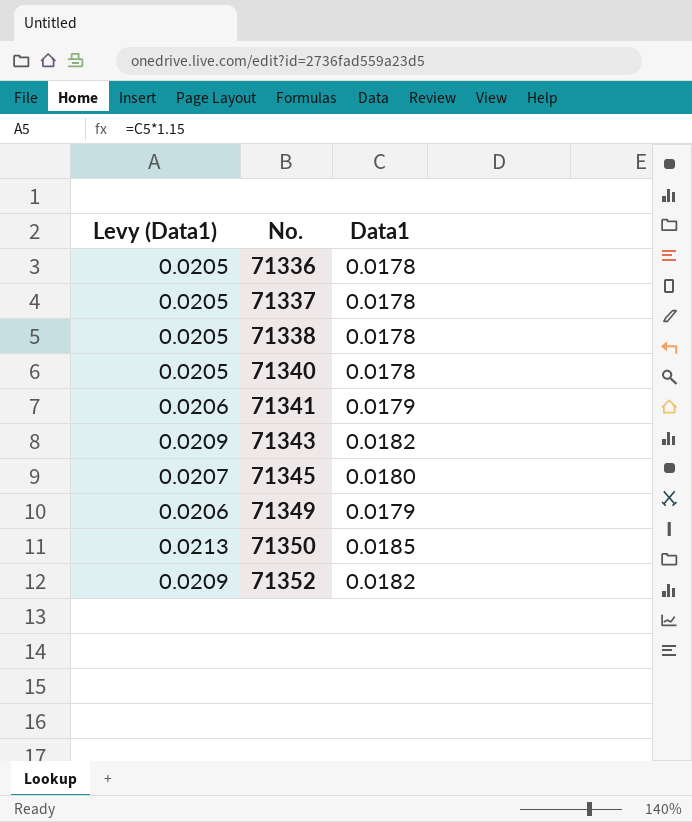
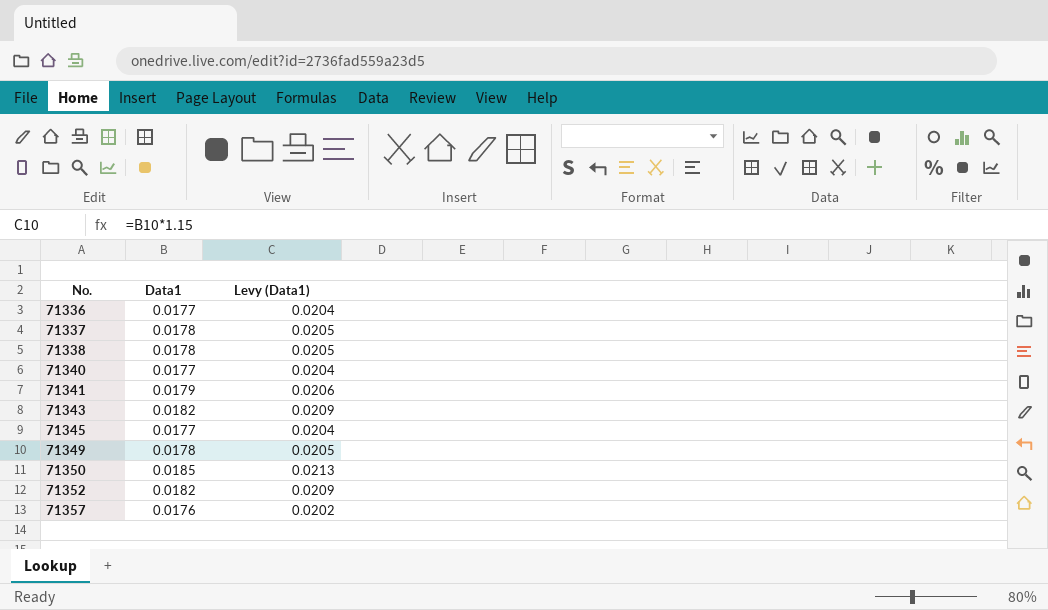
column Levy (Data1) | position: 1 -> 3
71336 | Data1: 0.0178 -> 0.0177
71336 | Levy (Data1): 0.0205 -> 0.0204
71340 | Data1: 0.0178 -> 0.0177
71340 | Levy (Data1): 0.0205 -> 0.0204
71345 | Data1: 0.0180 -> 0.0177
71345 | Levy (Data1): 0.0207 -> 0.0204
71349 | Data1: 0.0179 -> 0.0178
71349 | Levy (Data1): 0.0206 -> 0.0205
row 71357: none -> 0.0176 | 0.0202

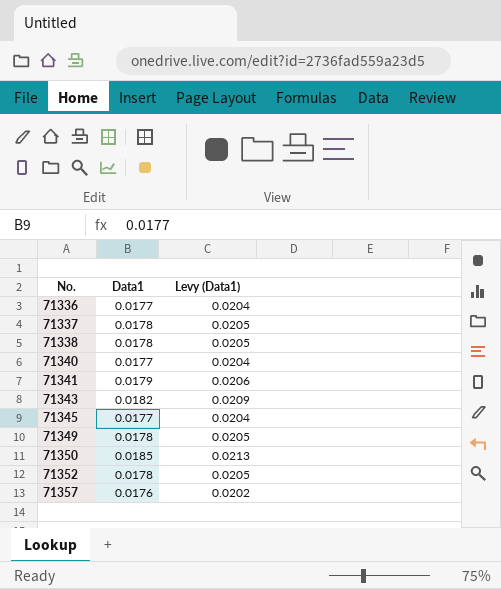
71352 | Data1: 0.0182 -> 0.0178
71352 | Levy (Data1): 0.0209 -> 0.0205

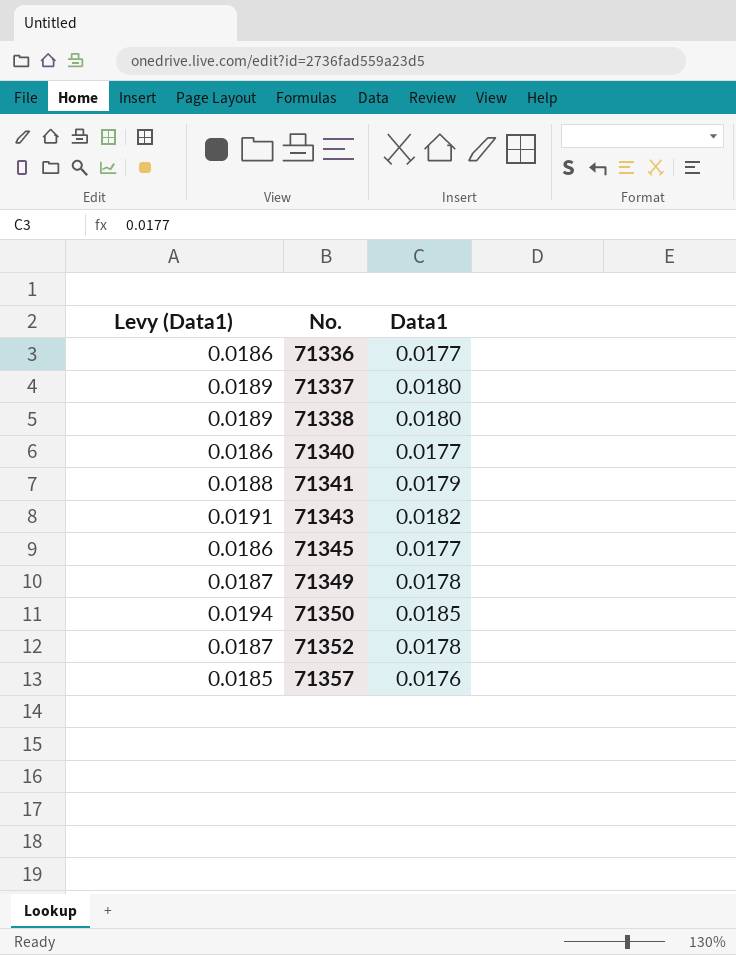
column Levy (Data1) | formula: [Data1] * 1.15 -> [Data1] * 1.05
column Levy (Data1) | position: 3 -> 1
71337 | Data1: 0.0178 -> 0.0180
71338 | Data1: 0.0178 -> 0.0180

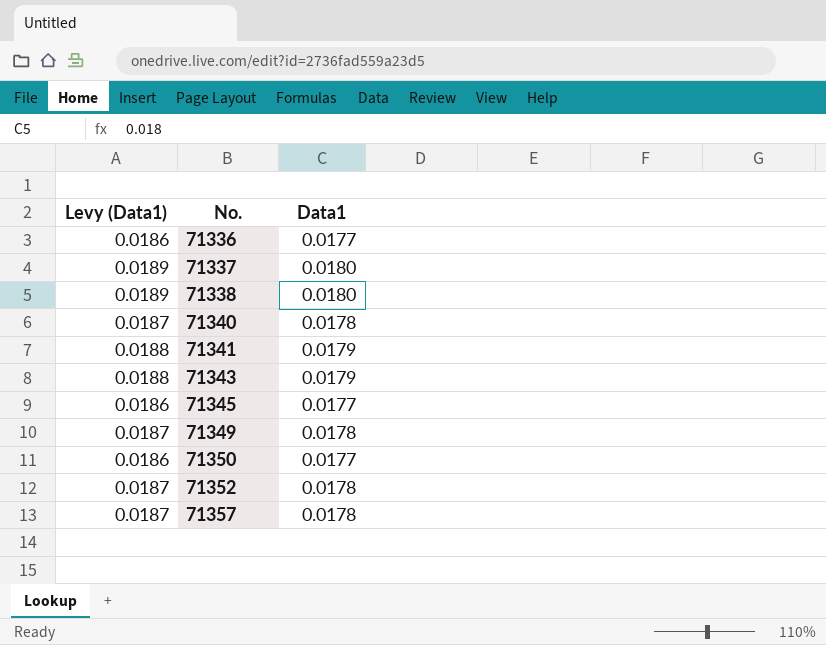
71340 | Levy (Data1): 0.0186 -> 0.0187
71340 | Data1: 0.0177 -> 0.0178
71343 | Levy (Data1): 0.0191 -> 0.0188
71343 | Data1: 0.0182 -> 0.0179
71350 | Levy (Data1): 0.0194 -> 0.0186
71350 | Data1: 0.0185 -> 0.0177
71357 | Levy (Data1): 0.0185 -> 0.0187
71357 | Data1: 0.0176 -> 0.0178

